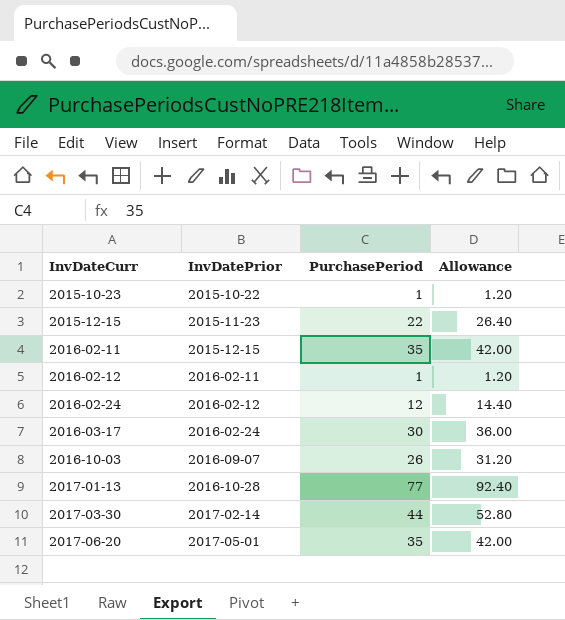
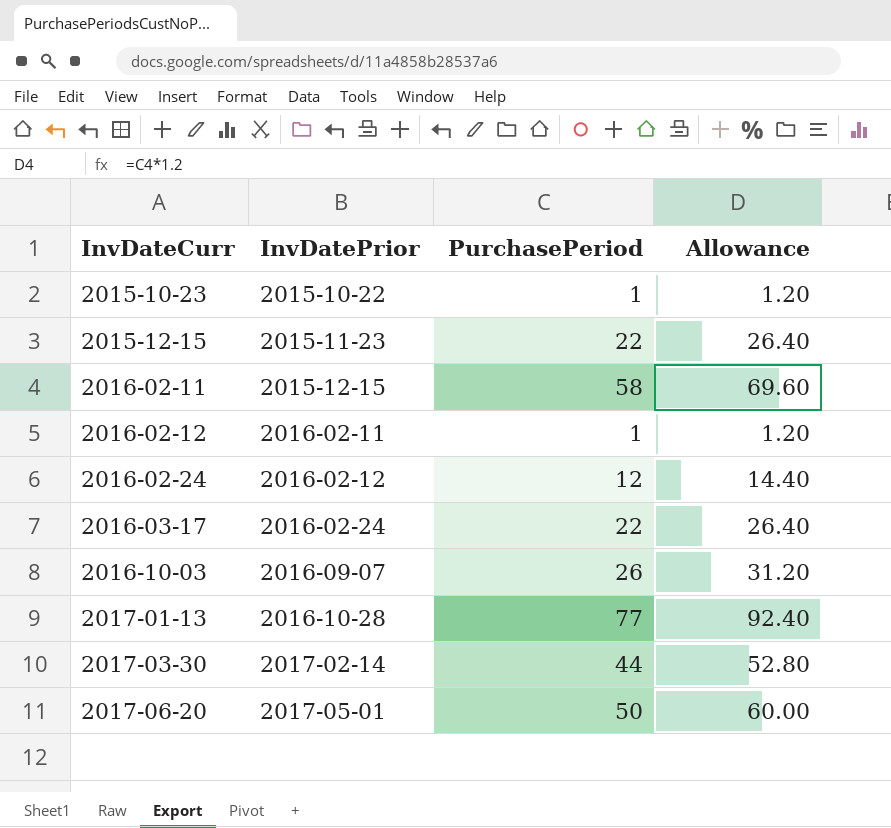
2016-02-11 | PurchasePeriod: 35 -> 58
2016-02-11 | Allowance: 42.00 -> 69.60
2016-03-17 | PurchasePeriod: 30 -> 22
2016-03-17 | Allowance: 36.00 -> 26.40
2017-06-20 | PurchasePeriod: 35 -> 50
2017-06-20 | Allowance: 42.00 -> 60.00

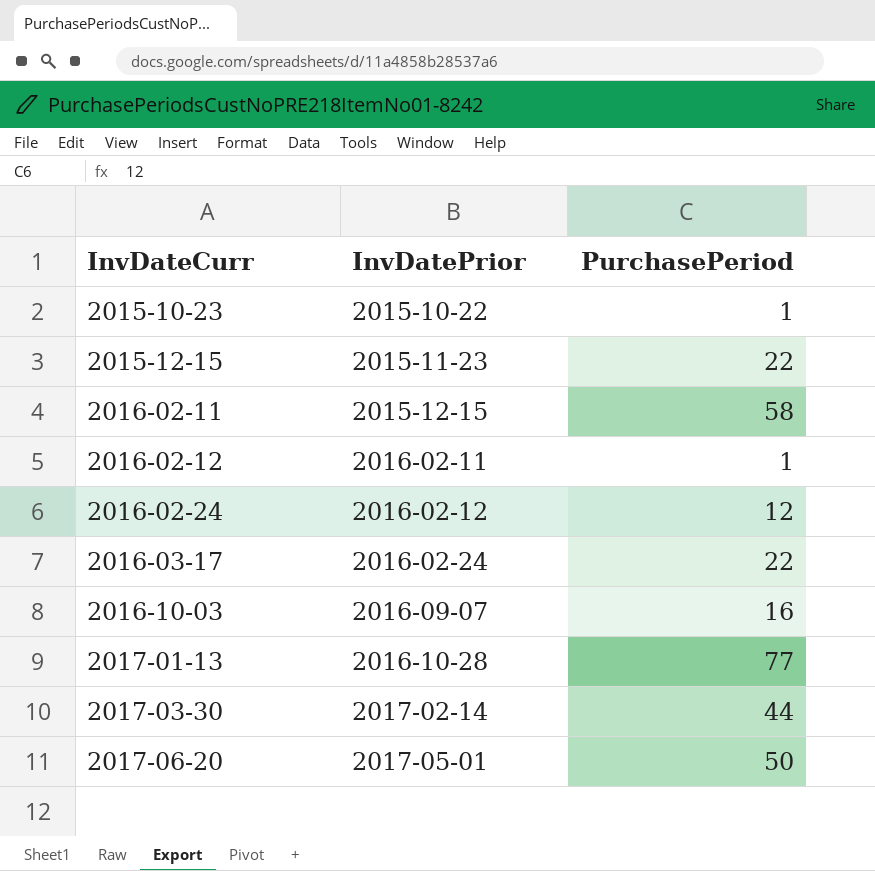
column Allowance | formula: [PurchasePeriod] * 1.2 -> none
2016-10-03 | PurchasePeriod: 26 -> 16

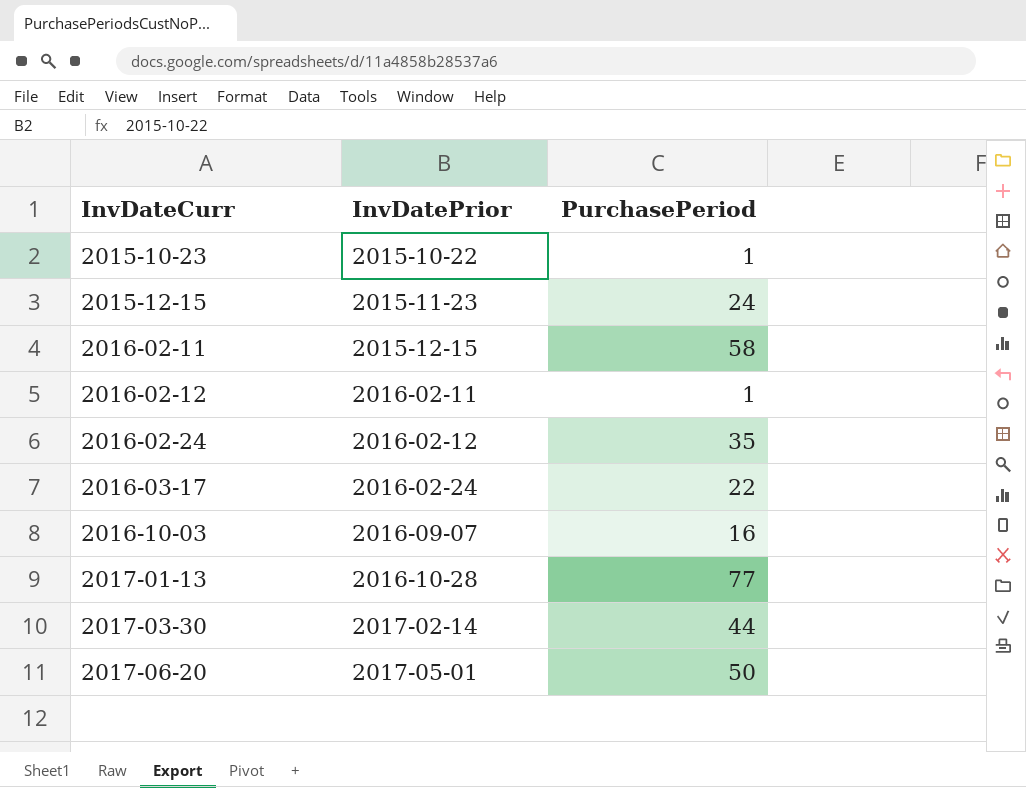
2015-12-15 | PurchasePeriod: 22 -> 24
2016-02-24 | PurchasePeriod: 12 -> 35

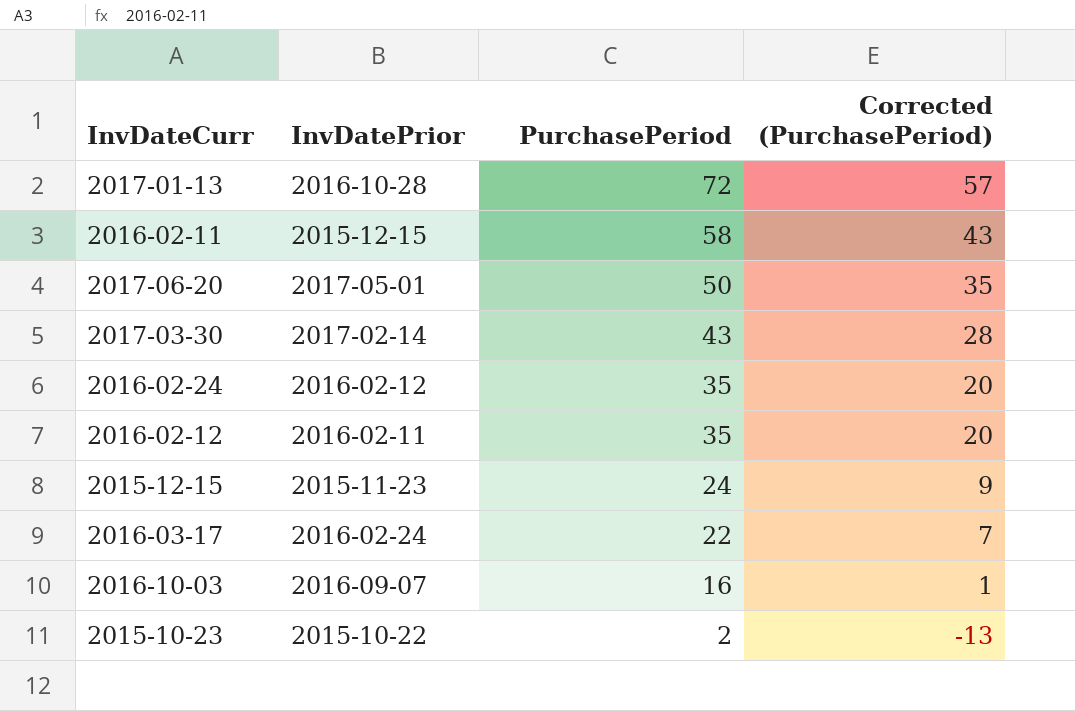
row order: InvDateCurr ascending -> PurchasePeriod descending
column Corrected (PurchasePeriod) | formula: none -> [PurchasePeriod] - 15
2017-01-13 | PurchasePeriod: 77 -> 72
2017-03-30 | PurchasePeriod: 44 -> 43
2016-02-12 | PurchasePeriod: 1 -> 35
2015-10-23 | PurchasePeriod: 1 -> 2

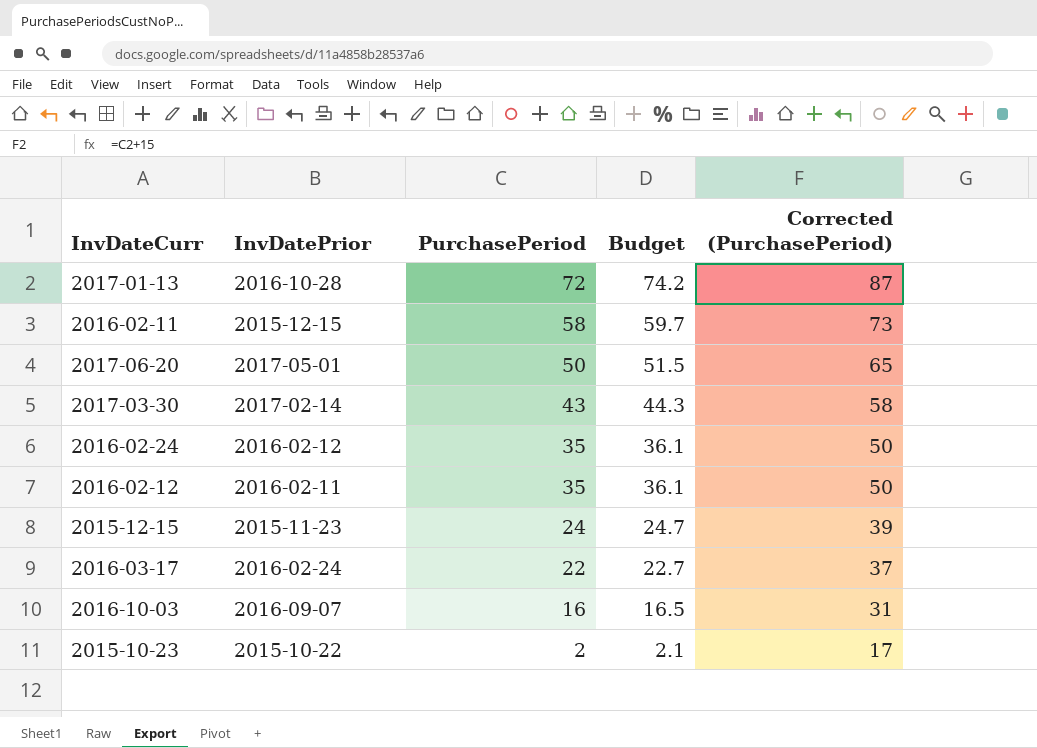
column Budget | formula: none -> [PurchasePeriod] * 1.03
column Corrected (PurchasePeriod) | formula: [PurchasePeriod] - 15 -> [PurchasePeriod] + 15

